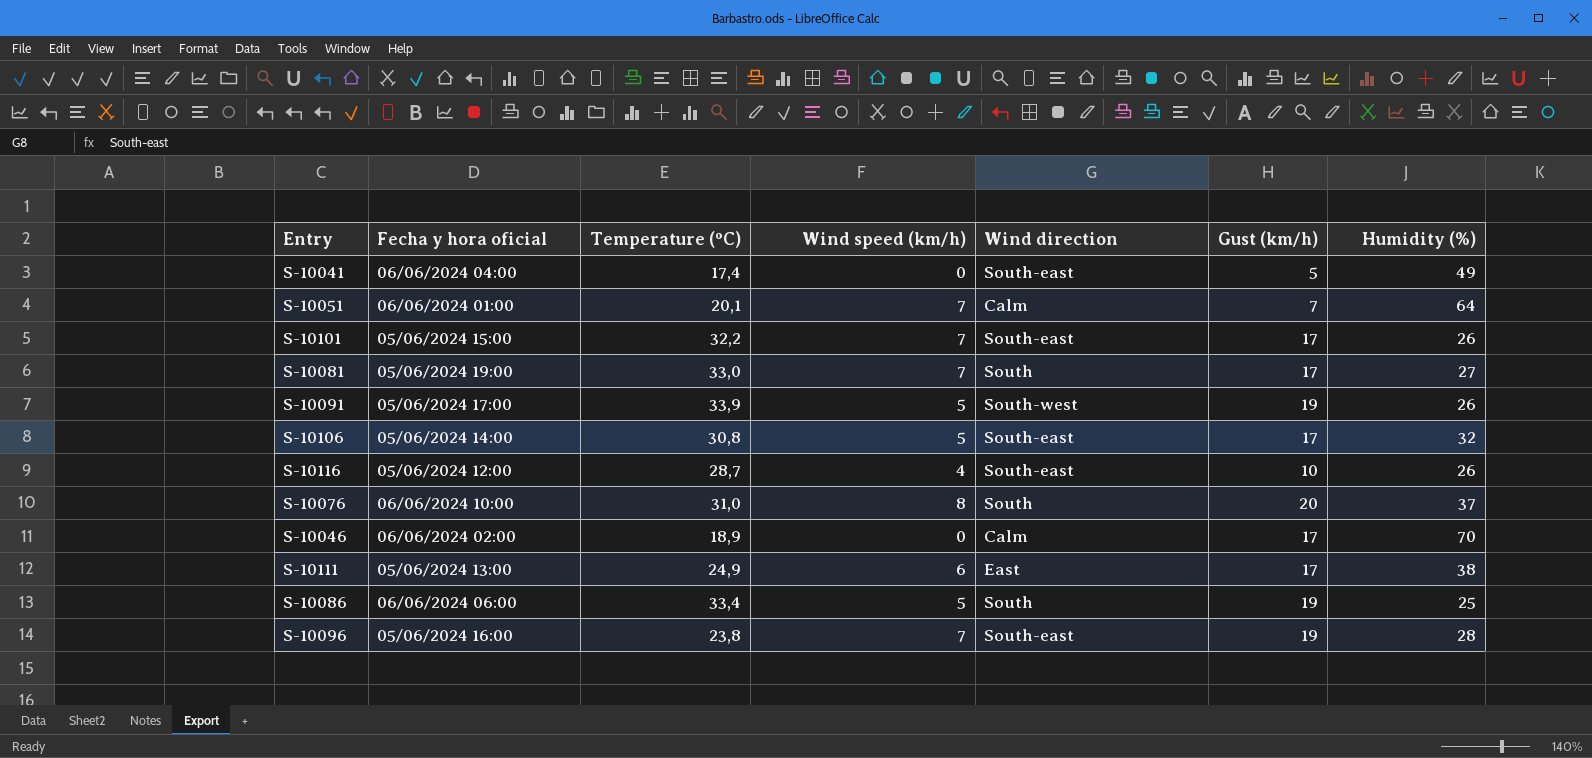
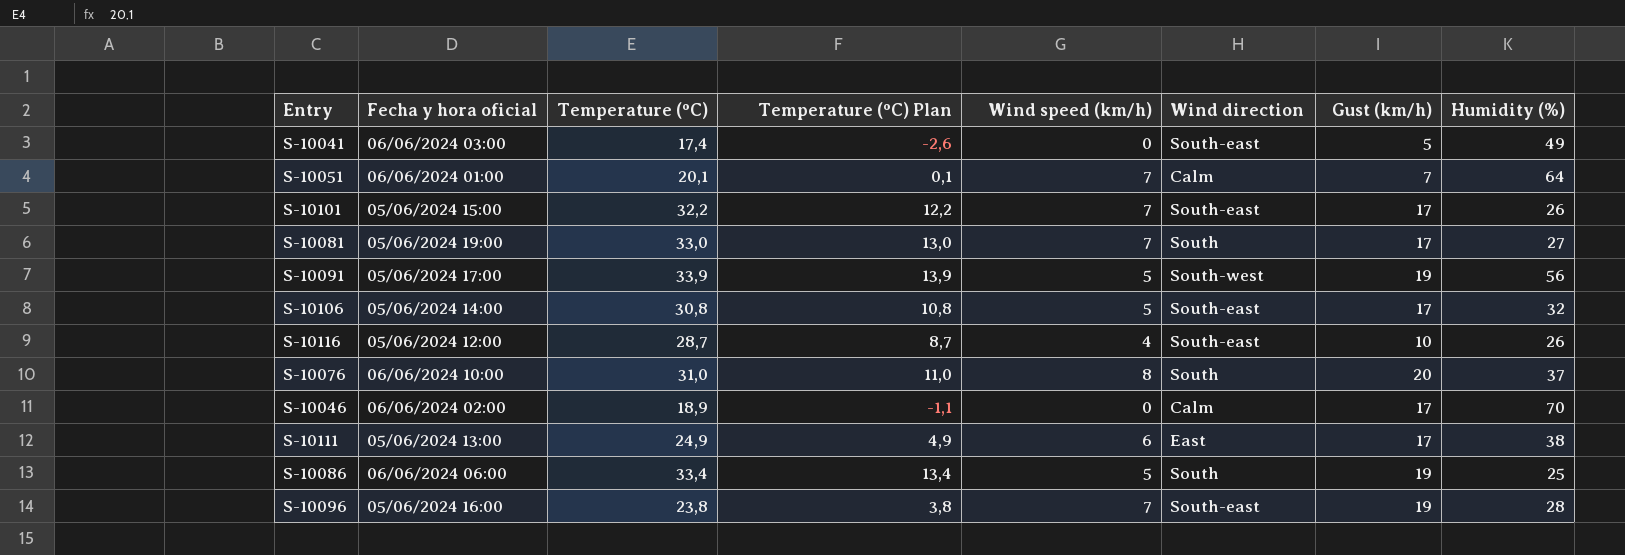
column Temperature (ºC) Plan | formula: none -> [Temperature (ºC)] - 20
S-10041 | Fecha y hora oficial: 06/06/2024 04:00 -> 06/06/2024 03:00
S-10091 | Humidity (%): 26 -> 56

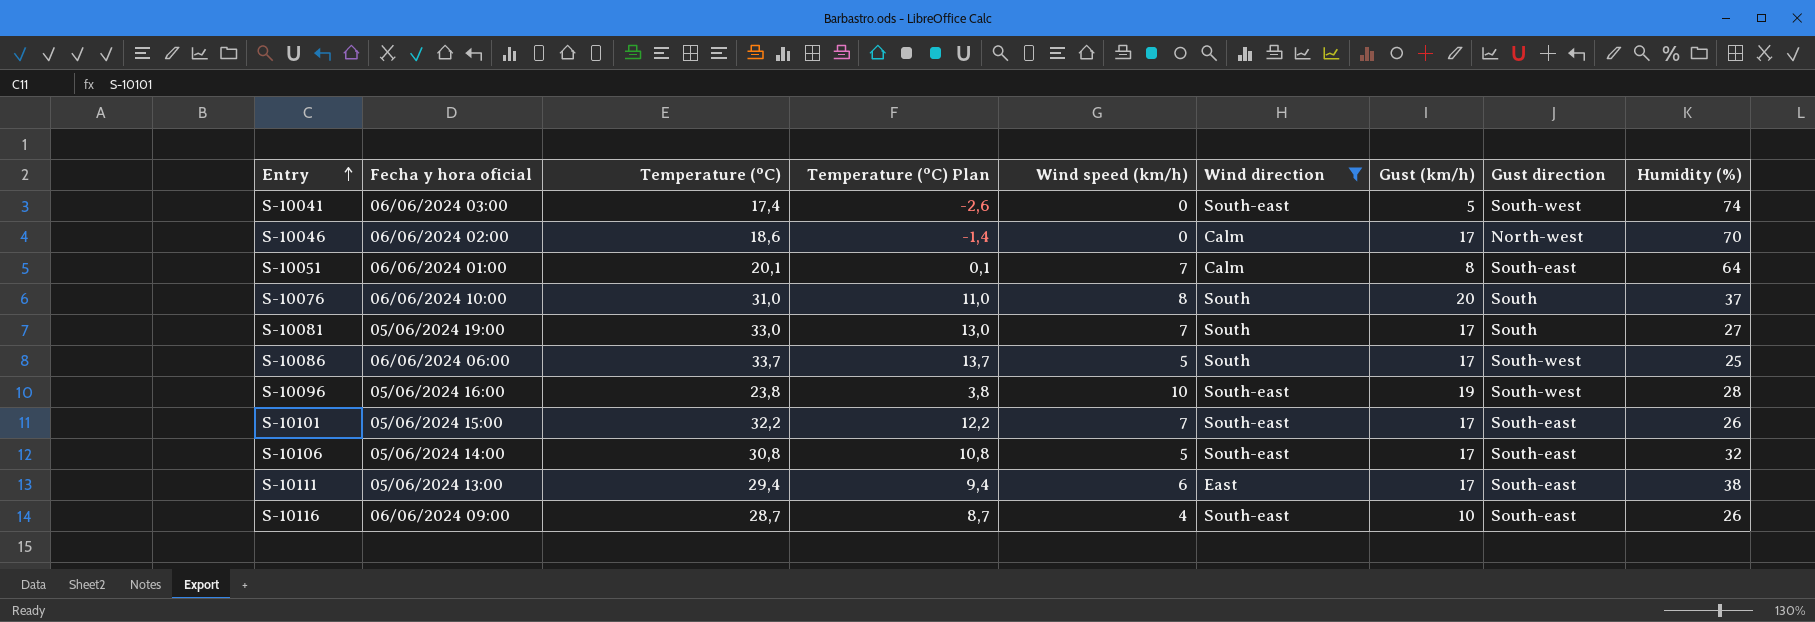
filter: none -> Wind direction != South-west
row order: none -> Entry ascending
column Gust direction | position: none -> 8
S-10041 | Humidity (%): 49 -> 74
S-10046 | Temperature (ºC): 18,9 -> 18,6
S-10046 | Temperature (ºC) Plan: -1,1 -> -1,4
S-10051 | Gust (km/h): 7 -> 8
S-10086 | Temperature (ºC): 33,4 -> 33,7
S-10086 | Temperature (ºC) Plan: 13,4 -> 13,7
S-10086 | Gust (km/h): 19 -> 17
S-10096 | Wind speed (km/h): 7 -> 10
S-10111 | Temperature (ºC): 24,9 -> 29,4
S-10111 | Temperature (ºC) Plan: 4,9 -> 9,4
S-10116 | Fecha y hora oficial: 05/06/2024 12:00 -> 06/06/2024 09:00

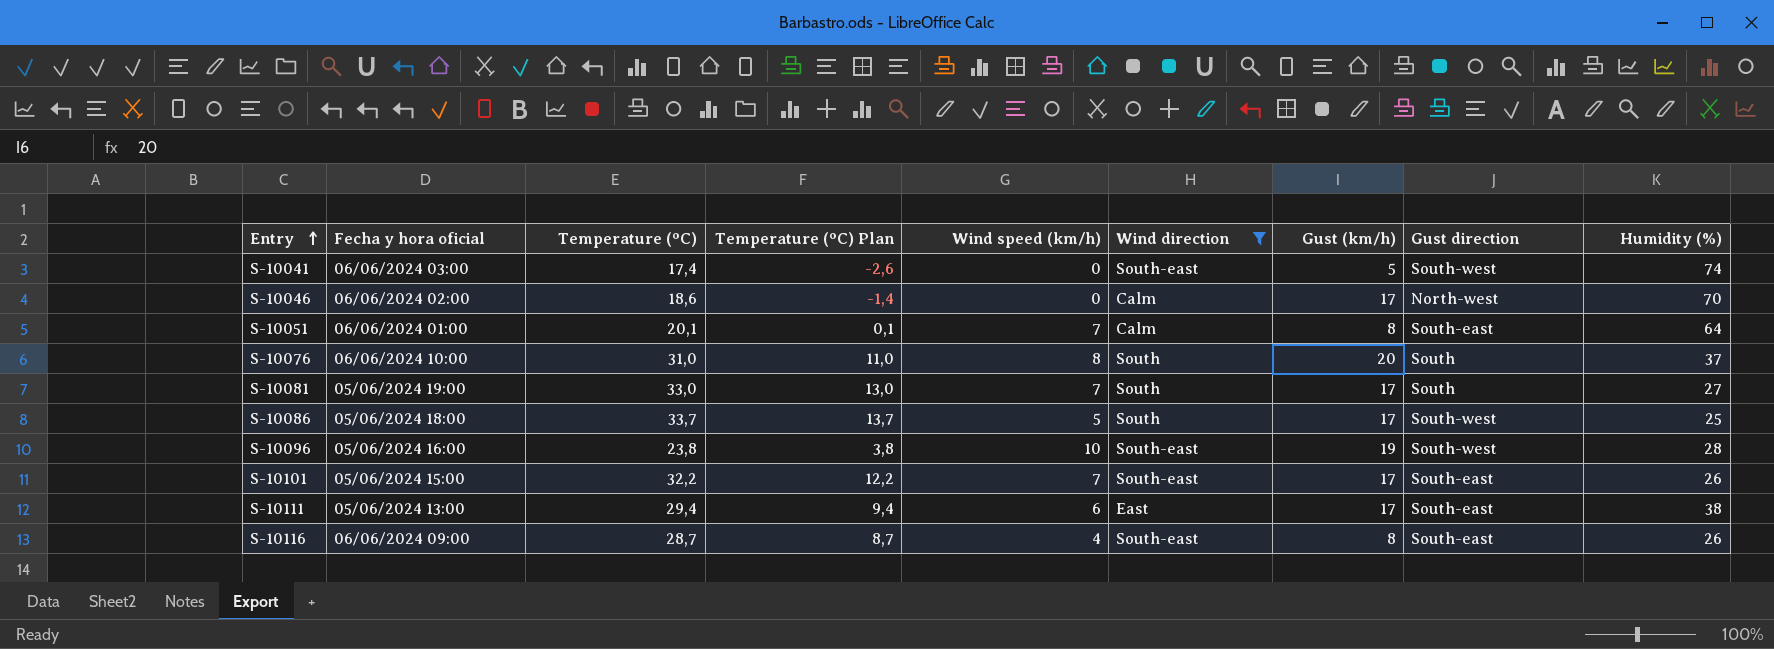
row S-10106: 05/06/2024 14:00 | 30,8 | 10,8 | 5 | South-east | 17 | South-east | 32 -> none
S-10086 | Fecha y hora oficial: 06/06/2024 06:00 -> 05/06/2024 18:00
S-10116 | Gust (km/h): 10 -> 8

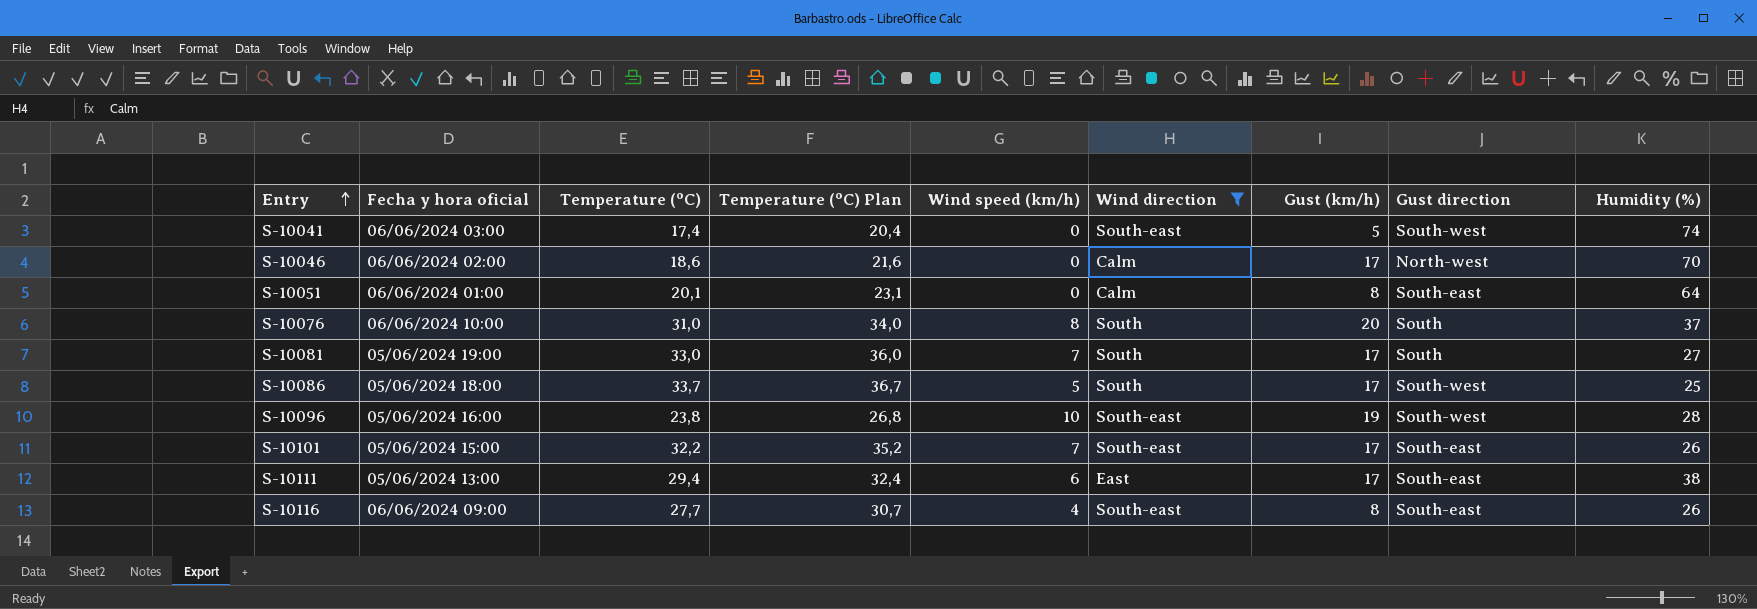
column Temperature (ºC) Plan | formula: [Temperature (ºC)] - 20 -> [Temperature (ºC)] + 3
S-10051 | Wind speed (km/h): 7 -> 0
S-10116 | Temperature (ºC): 28,7 -> 27,7

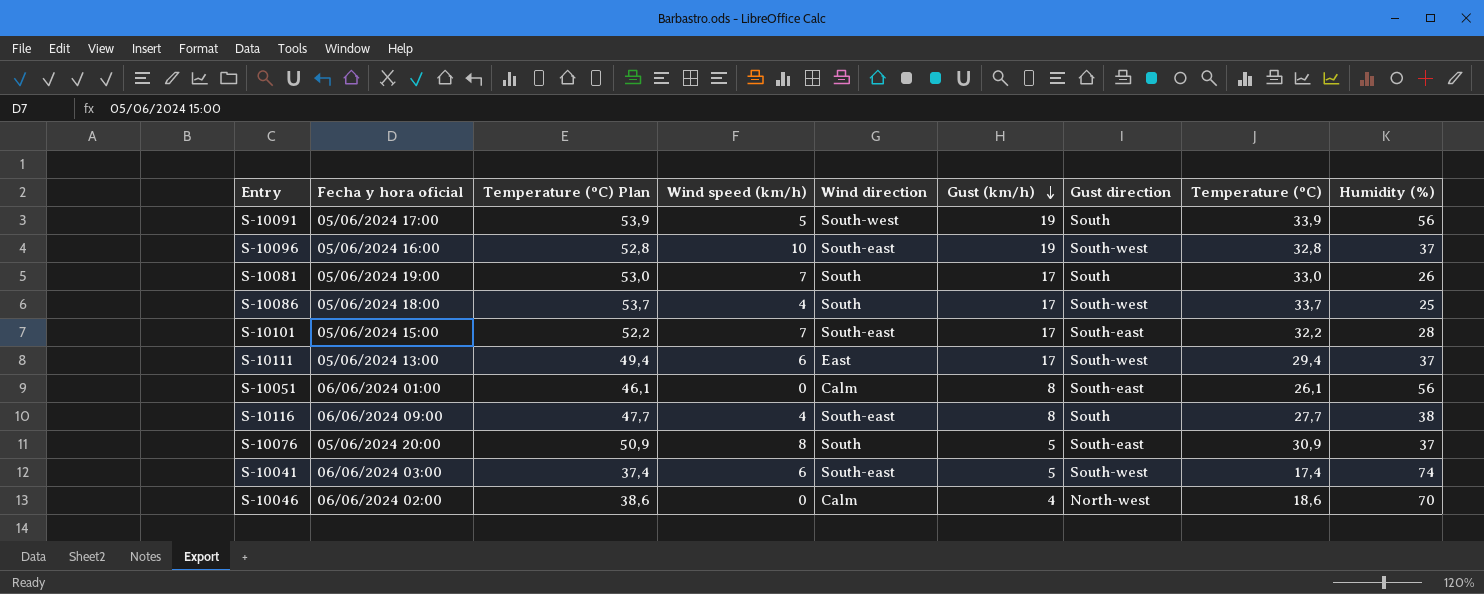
filter: Wind direction != South-west -> none
row order: Entry ascending -> Gust (km/h) descending
column Temperature (ºC) Plan | formula: [Temperature (ºC)] + 3 -> [Temperature (ºC)] + 20
column Temperature (ºC) | position: 3 -> 8
S-10096 | Temperature (ºC): 23,8 -> 32,8
S-10096 | Humidity (%): 28 -> 37
S-10081 | Humidity (%): 27 -> 26
S-10086 | Wind speed (km/h): 5 -> 4
S-10101 | Humidity (%): 26 -> 28
S-10111 | Gust direction: South-east -> South-west
S-10111 | Humidity (%): 38 -> 37
S-10051 | Temperature (ºC): 20,1 -> 26,1
S-10051 | Humidity (%): 64 -> 56
S-10116 | Gust direction: South-east -> South
S-10116 | Humidity (%): 26 -> 38
S-10076 | Fecha y hora oficial: 06/06/2024 10:00 -> 05/06/2024 20:00
S-10076 | Gust (km/h): 20 -> 5
S-10076 | Gust direction: South -> South-east
S-10076 | Temperature (ºC): 31,0 -> 30,9
S-10041 | Wind speed (km/h): 0 -> 6
S-10046 | Gust (km/h): 17 -> 4

